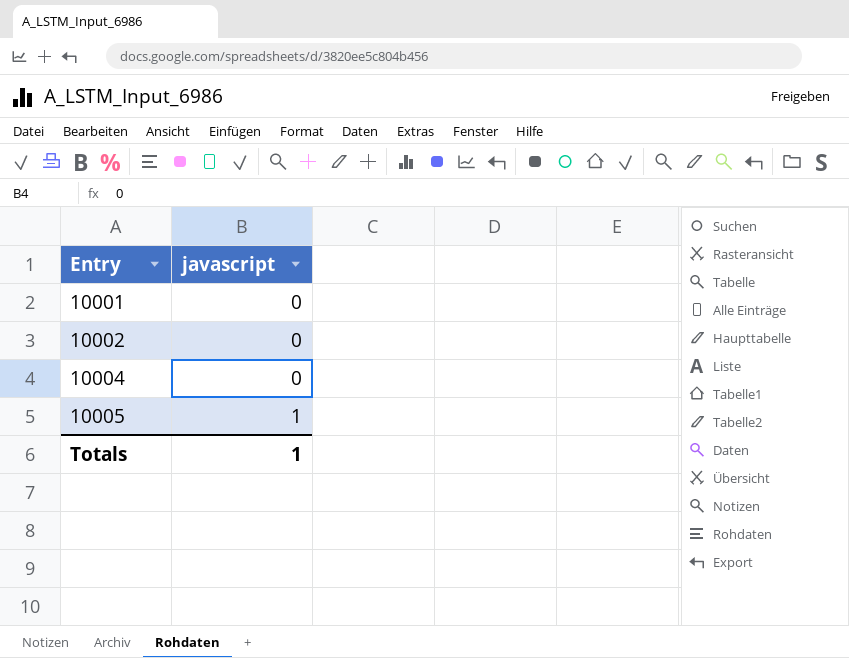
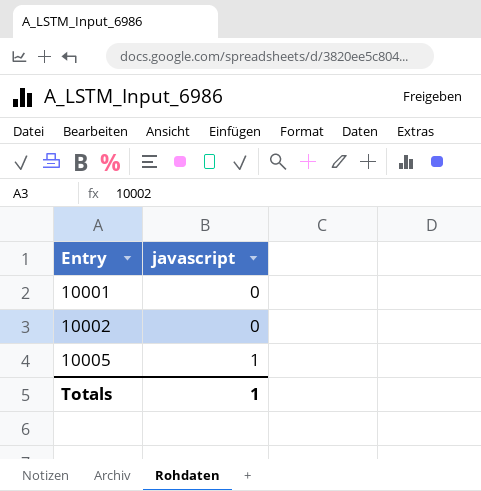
row 10004: 0 -> none

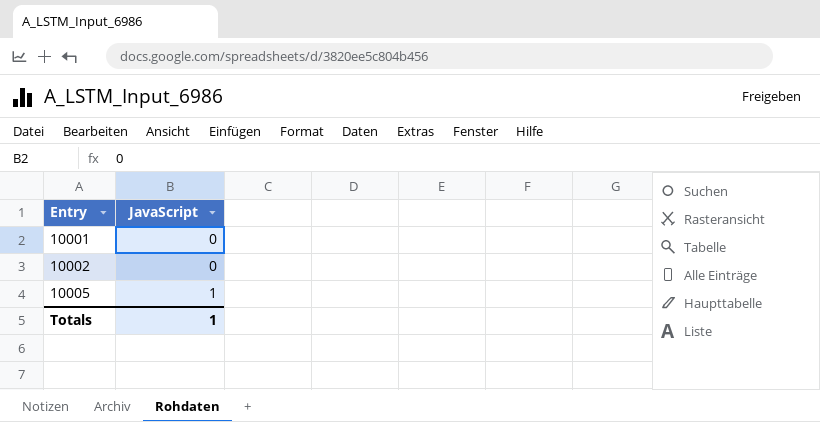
column name: javascript -> JavaScript

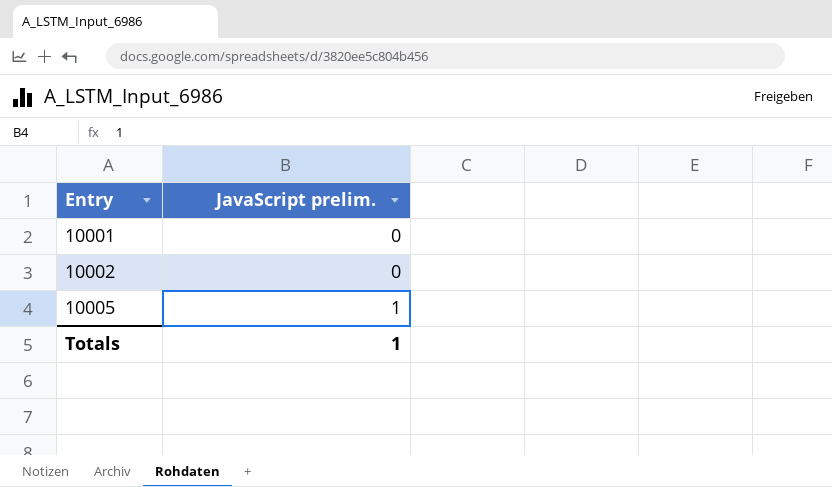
column name: JavaScript -> JavaScript prelim.

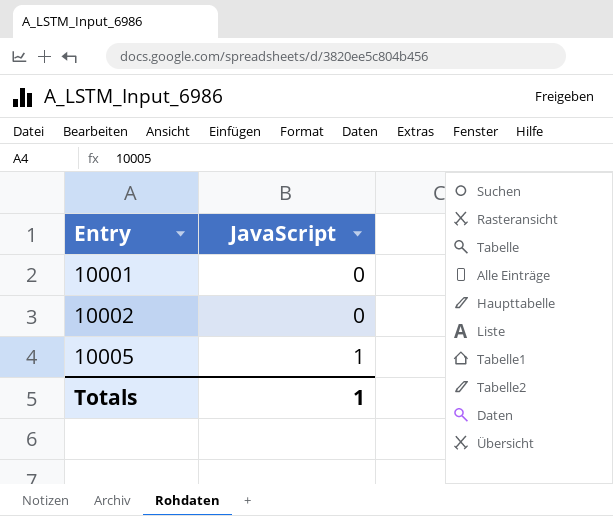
column name: JavaScript prelim. -> JavaScript

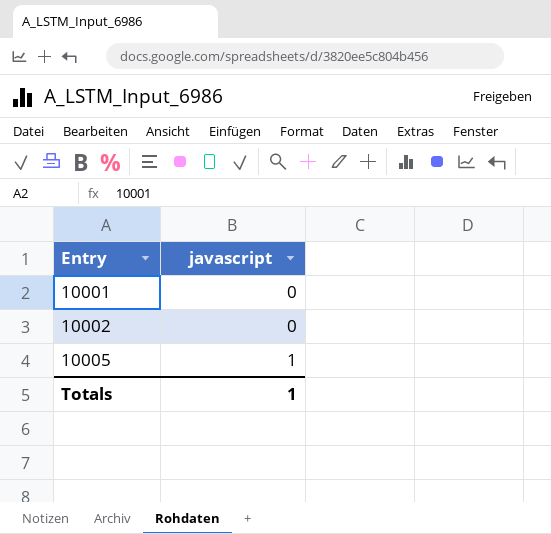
column name: JavaScript -> javascript

